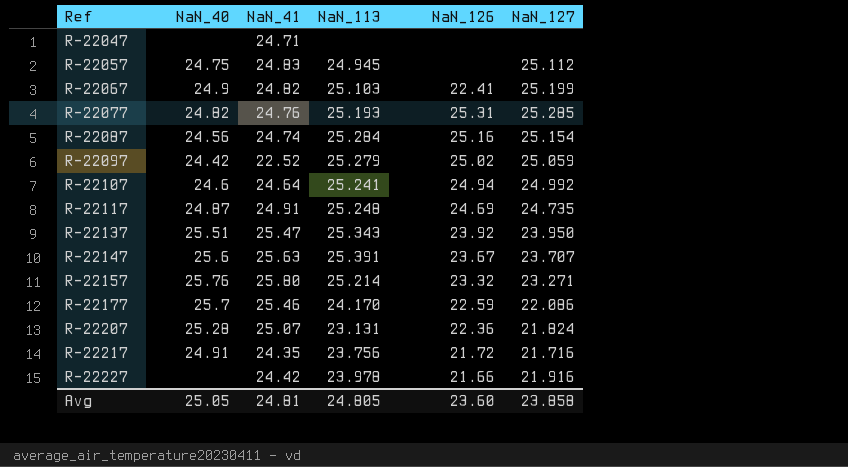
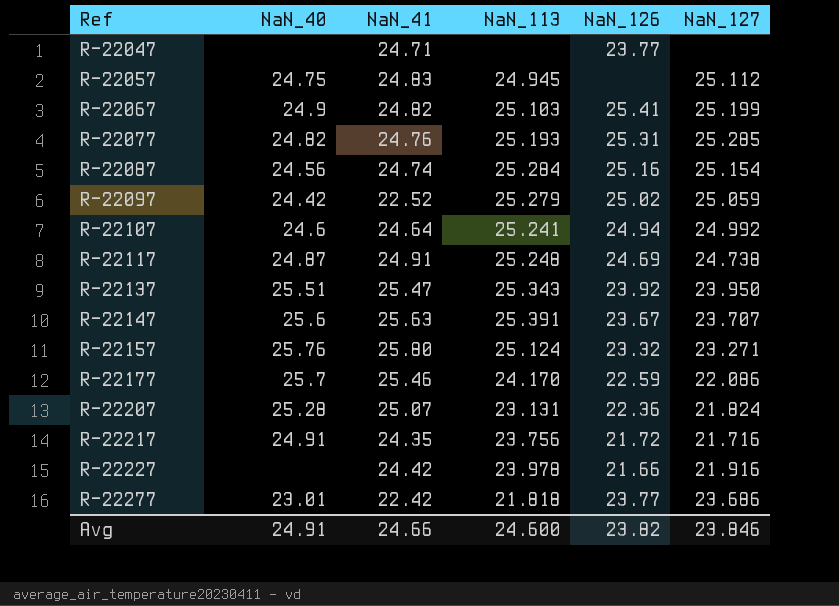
R-22047 | NaN_126: none -> 23.77
R-22067 | NaN_126: 22.41 -> 25.41
R-22117 | NaN_127: 24.735 -> 24.738
R-22157 | NaN_113: 25.214 -> 25.124
row R-22277: none -> 23.01 | 22.42 | 21.818 | 23.77 | 23.686
Avg | NaN_40: 25.05 -> 24.91
Avg | NaN_41: 24.81 -> 24.66
Avg | NaN_113: 24.805 -> 24.600
Avg | NaN_126: 23.60 -> 23.82
Avg | NaN_127: 23.858 -> 23.846

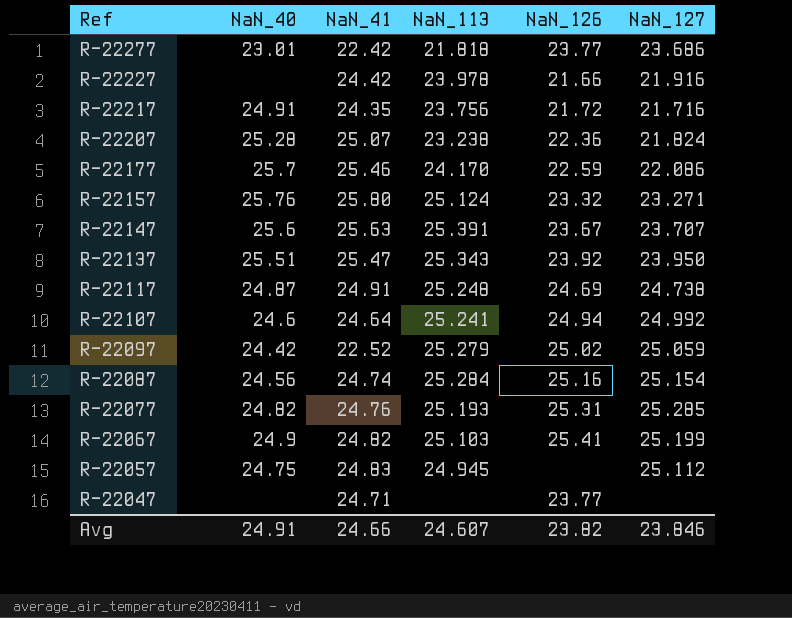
row order: Ref ascending -> Ref descending
R-22207 | NaN_113: 23.131 -> 23.238
Avg | NaN_113: 24.600 -> 24.607

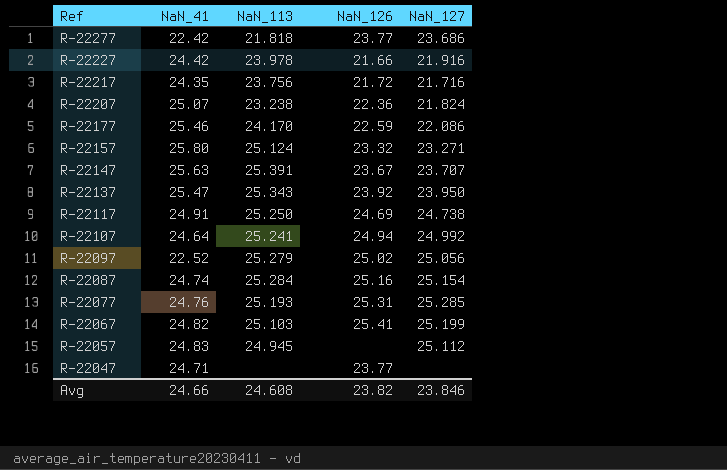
column NaN_40 | position: 2 -> none
R-22117 | NaN_113: 25.248 -> 25.250
R-22097 | NaN_127: 25.059 -> 25.056
Avg | NaN_113: 24.607 -> 24.608

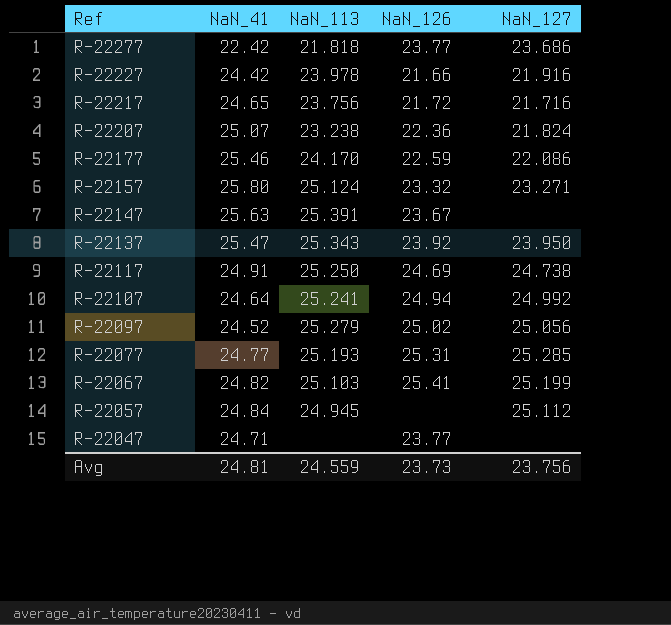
row R-22087: 24.74 | 25.284 | 25.16 | 25.154 -> none
R-22217 | NaN_41: 24.35 -> 24.65
R-22147 | NaN_127: 23.707 -> none
R-22097 | NaN_41: 22.52 -> 24.52
R-22077 | NaN_41: 24.76 -> 24.77
R-22057 | NaN_41: 24.83 -> 24.84
Avg | NaN_41: 24.66 -> 24.81
Avg | NaN_113: 24.608 -> 24.559
Avg | NaN_126: 23.82 -> 23.73
Avg | NaN_127: 23.846 -> 23.756

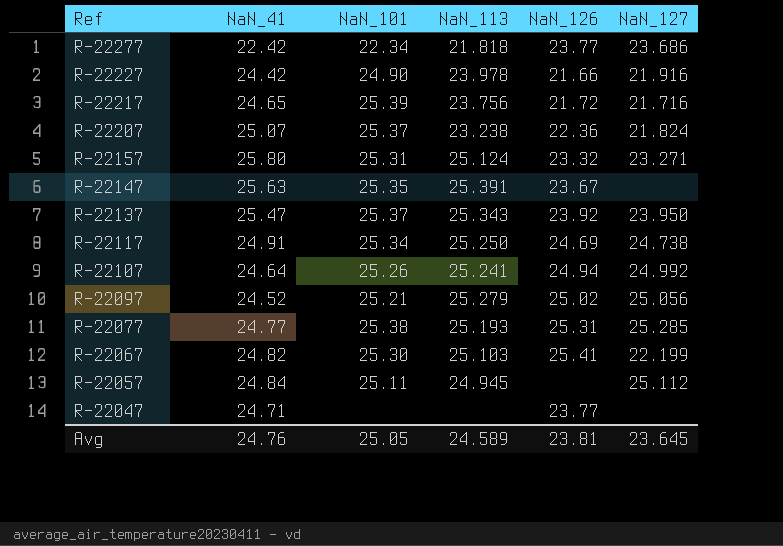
column NaN_101 | position: none -> 3
row R-22177: 25.46 | 24.170 | 22.59 | 22.086 -> none
R-22067 | NaN_127: 25.199 -> 22.199
Avg | NaN_41: 24.81 -> 24.76
Avg | NaN_113: 24.559 -> 24.589
Avg | NaN_126: 23.73 -> 23.81
Avg | NaN_127: 23.756 -> 23.645

